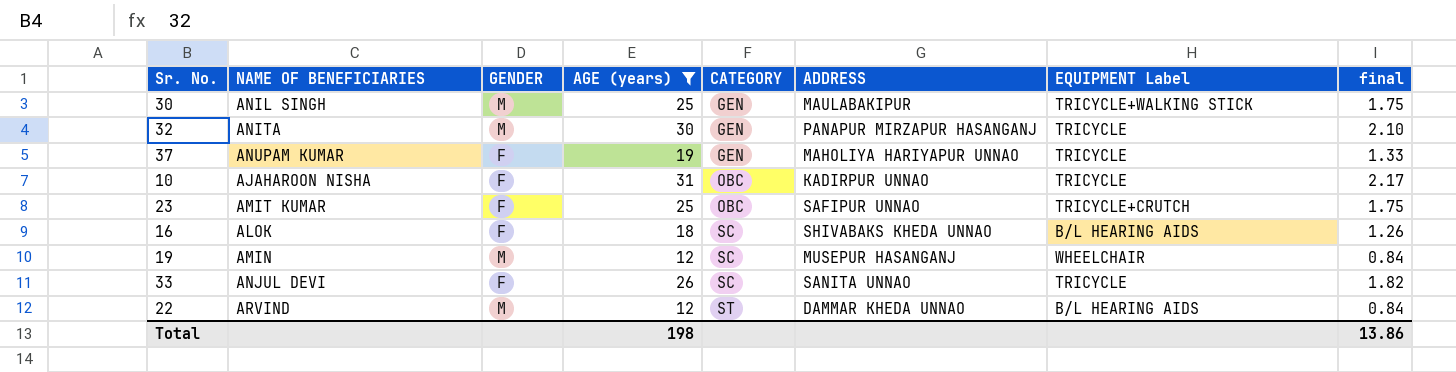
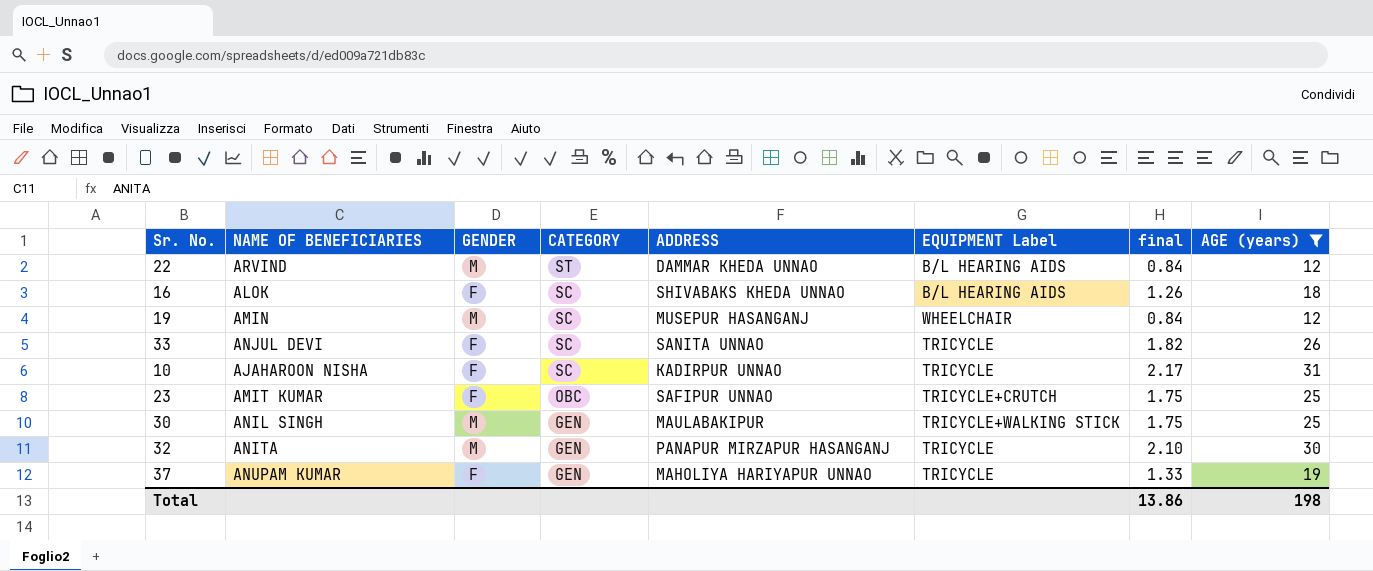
row order: CATEGORY ascending -> CATEGORY descending
column AGE (years) | position: 4 -> 8
10 | CATEGORY: OBC -> SC

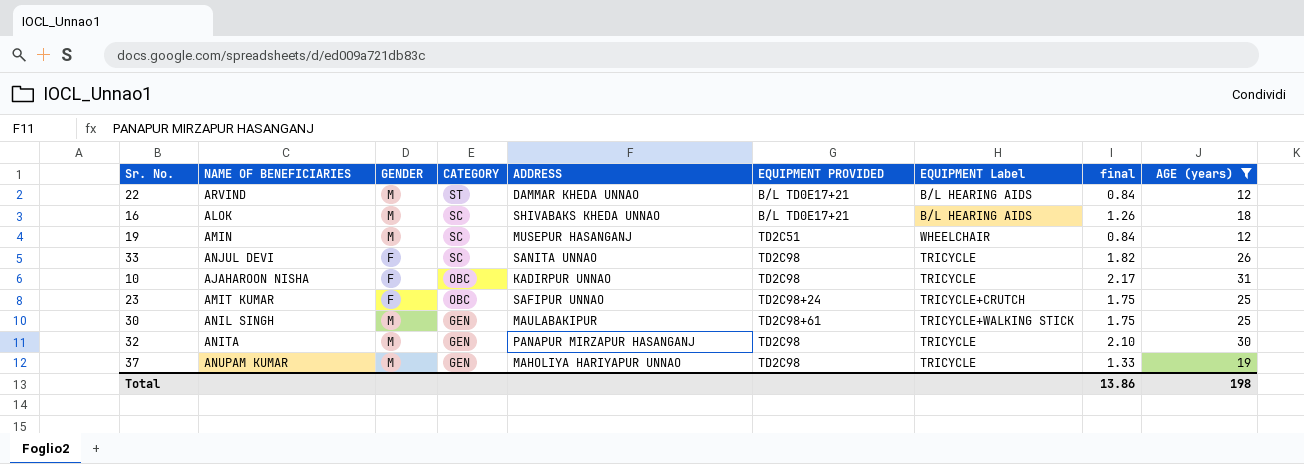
column EQUIPMENT PROVIDED | position: none -> 6
16 | GENDER: F -> M
10 | CATEGORY: SC -> OBC
37 | GENDER: F -> M

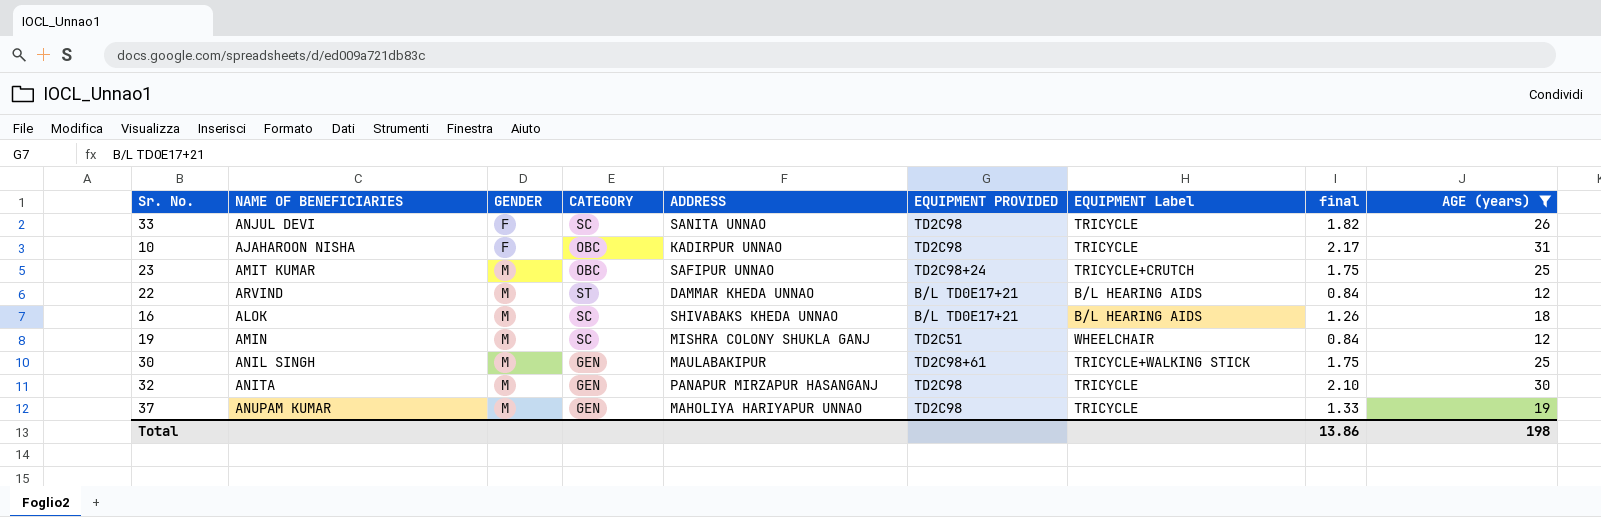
row order: CATEGORY descending -> GENDER ascending
23 | GENDER: F -> M
19 | ADDRESS: MUSEPUR HASANGANJ -> MISHRA COLONY SHUKLA GANJ

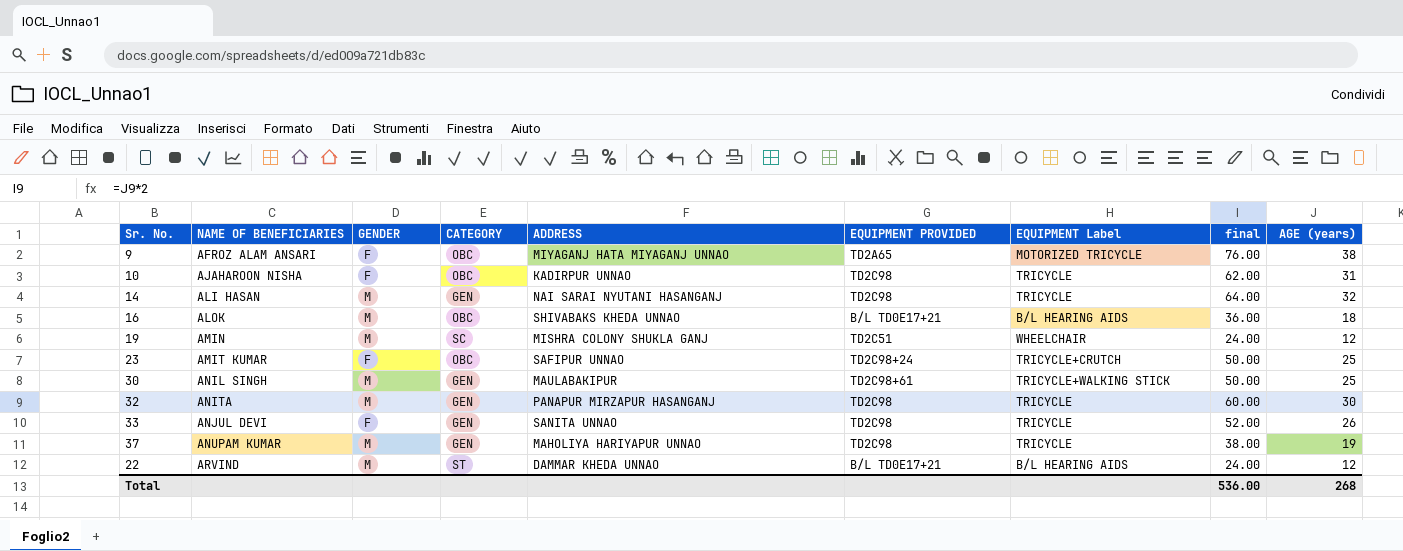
filter: AGE (years) <= 31 -> none
row order: GENDER ascending -> NAME OF BENEFICIARIES ascending
column final | formula: [AGE (years)] * 0.07 -> [AGE (years)] * 2
16 | CATEGORY: SC -> OBC
23 | GENDER: M -> F
33 | CATEGORY: SC -> GEN
Total | final: 13.86 -> 536.00
Total | AGE (years): 198 -> 268

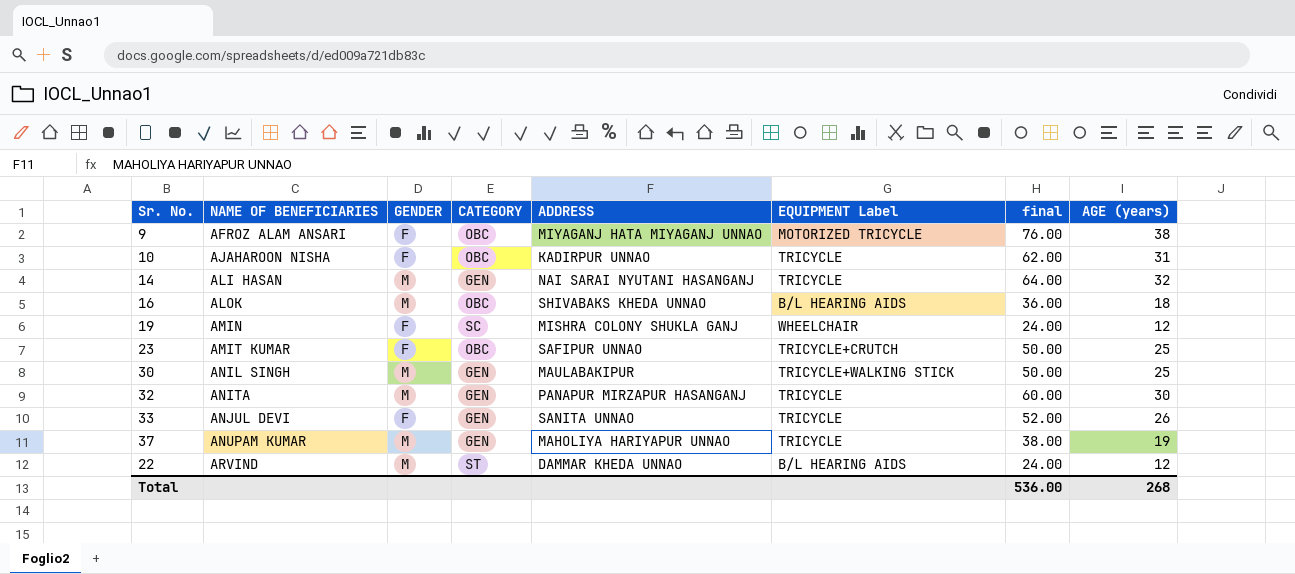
column EQUIPMENT PROVIDED | position: 6 -> none
19 | GENDER: M -> F

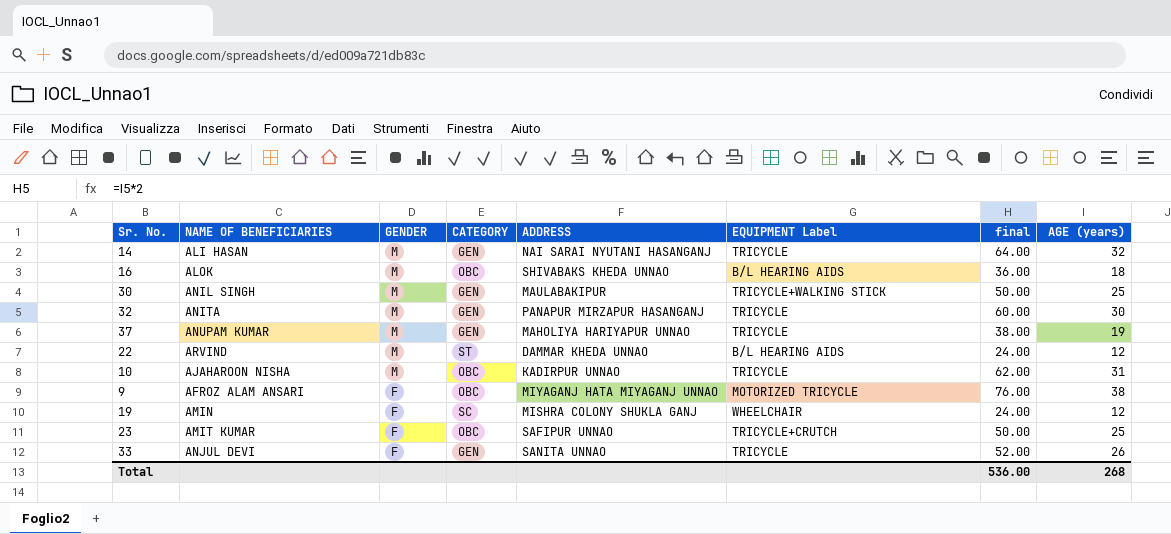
row order: NAME OF BENEFICIARIES ascending -> GENDER descending
10 | GENDER: F -> M

